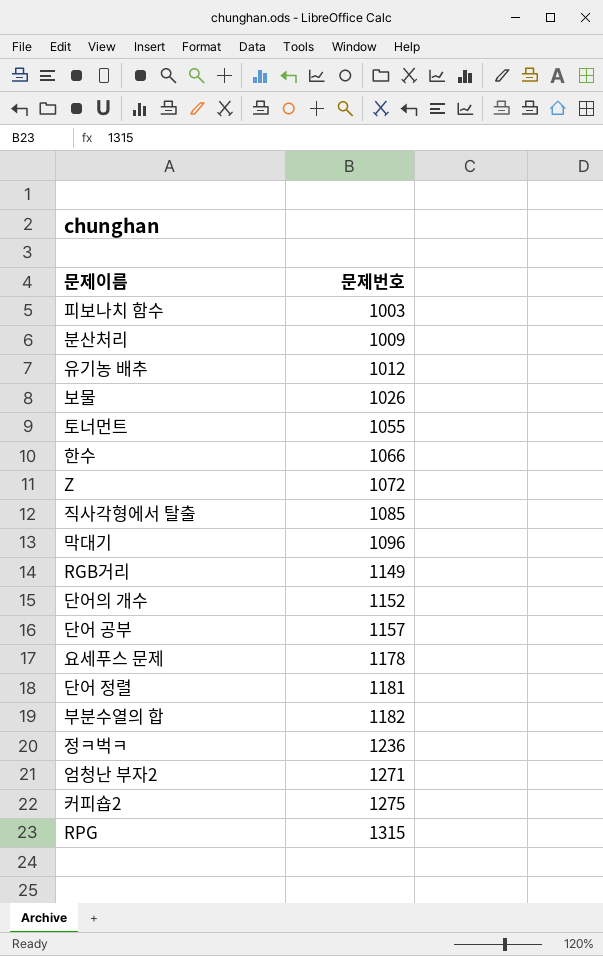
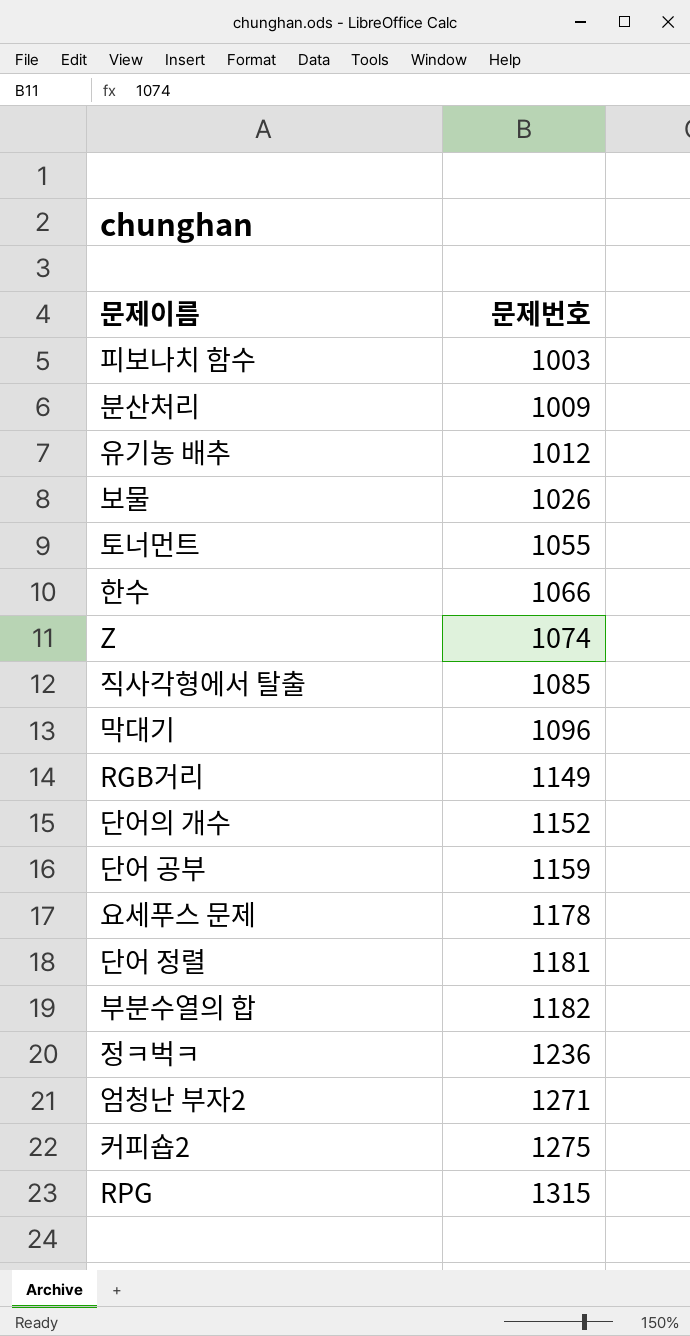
Z | 문제번호: 1072 -> 1074
단어 공부 | 문제번호: 1157 -> 1159

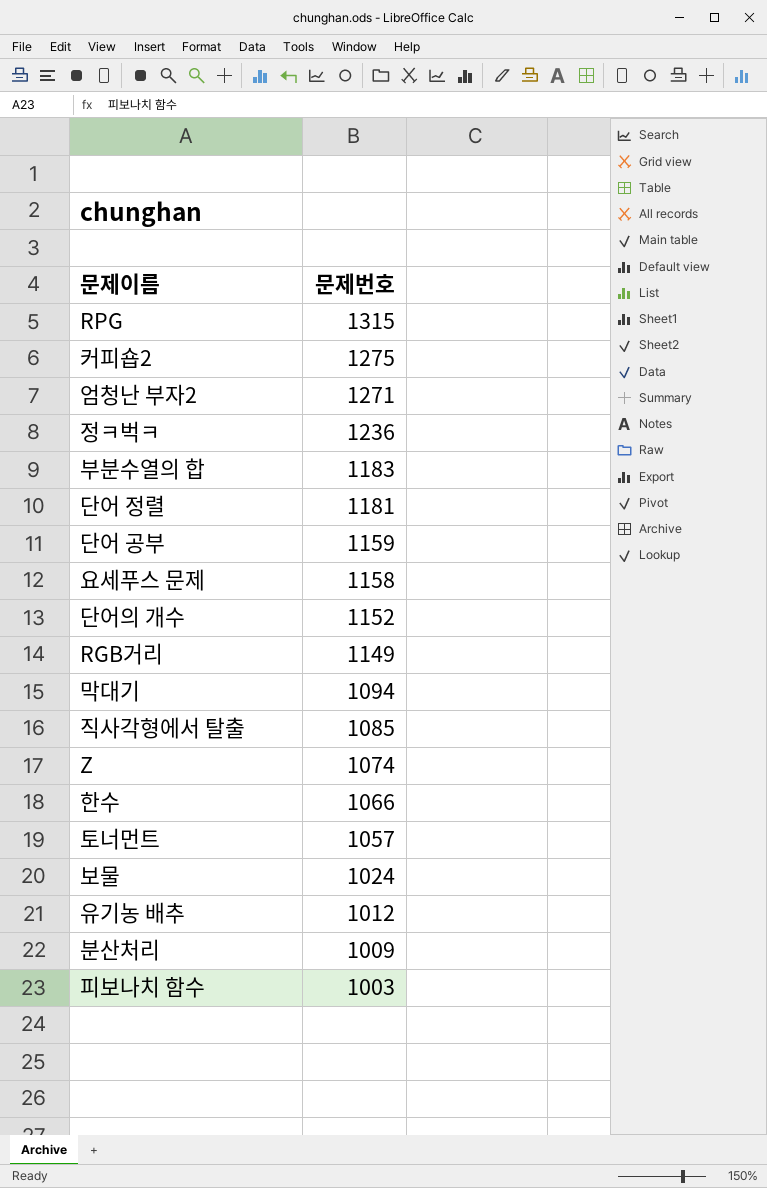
row order: 문제번호 ascending -> 문제번호 descending
부분수열의 합 | 문제번호: 1182 -> 1183
요세푸스 문제 | 문제번호: 1178 -> 1158
막대기 | 문제번호: 1096 -> 1094
토너먼트 | 문제번호: 1055 -> 1057
보물 | 문제번호: 1026 -> 1024

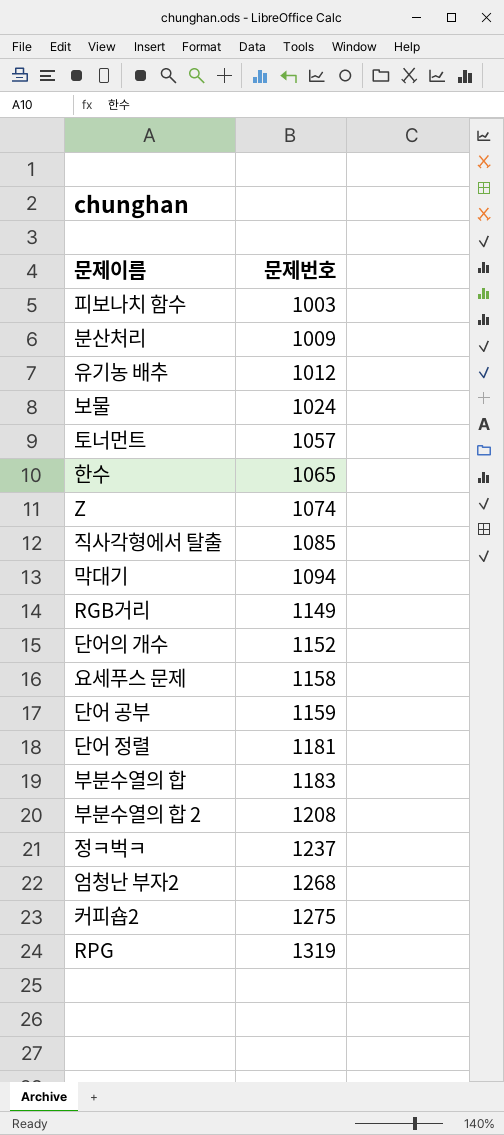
row order: 문제번호 descending -> 문제번호 ascending
한수 | 문제번호: 1066 -> 1065
row 부분수열의 합 2: none -> 1208
정ㅋ벅ㅋ | 문제번호: 1236 -> 1237
엄청난 부자2 | 문제번호: 1271 -> 1268
RPG | 문제번호: 1315 -> 1319

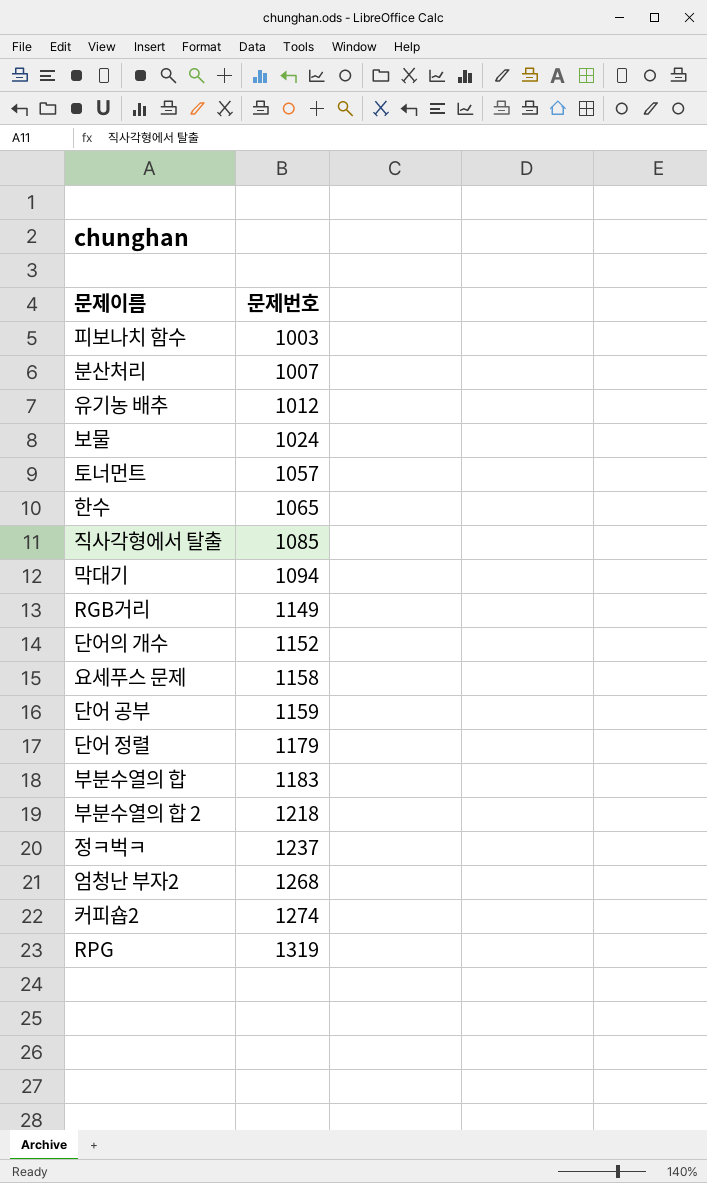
row Z: 1074 -> none
분산처리 | 문제번호: 1009 -> 1007
단어 정렬 | 문제번호: 1181 -> 1179
부분수열의 합 2 | 문제번호: 1208 -> 1218
커피숍2 | 문제번호: 1275 -> 1274

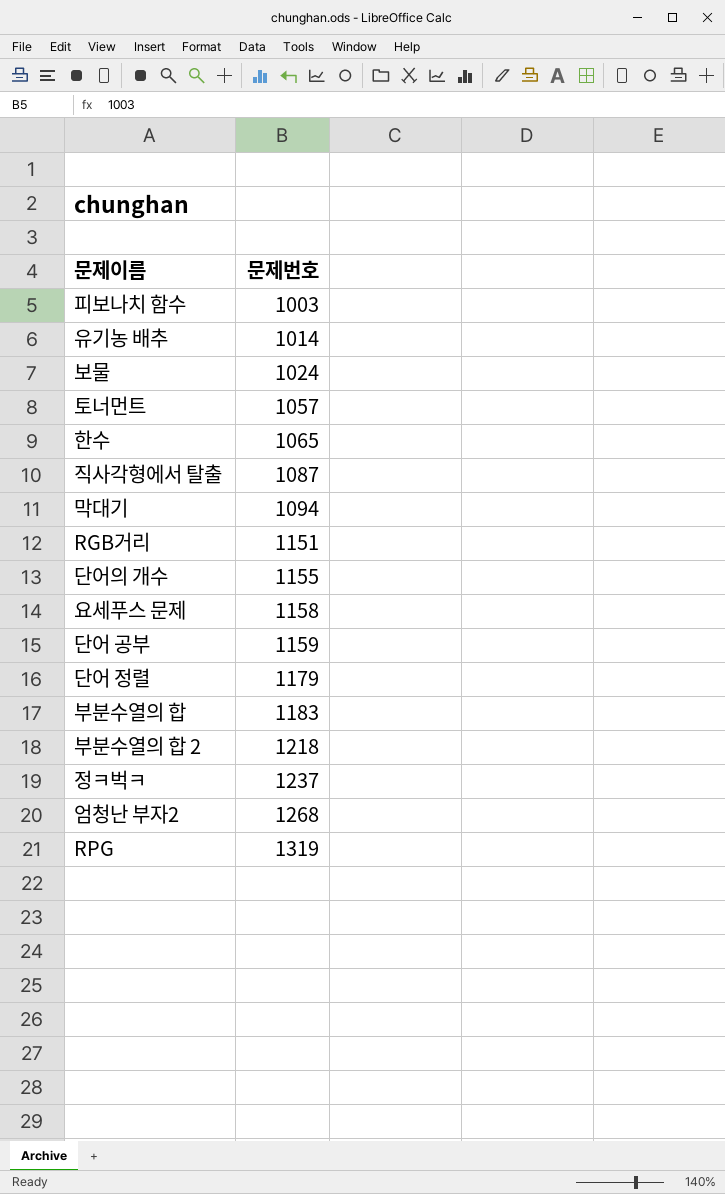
row 분산처리: 1007 -> none
row 커피숍2: 1274 -> none
유기농 배추 | 문제번호: 1012 -> 1014
직사각형에서 탈출 | 문제번호: 1085 -> 1087
RGB거리 | 문제번호: 1149 -> 1151
단어의 개수 | 문제번호: 1152 -> 1155

